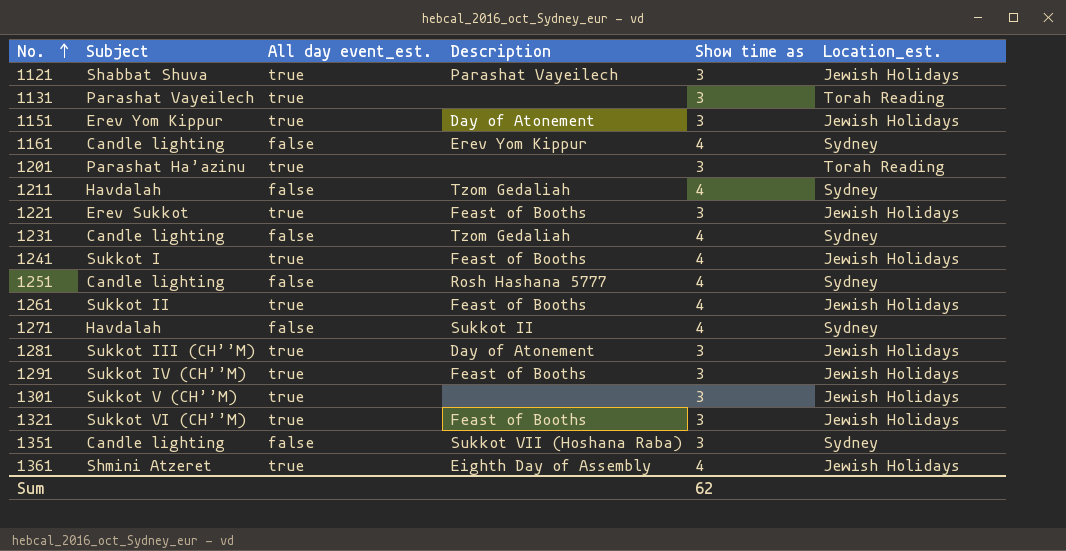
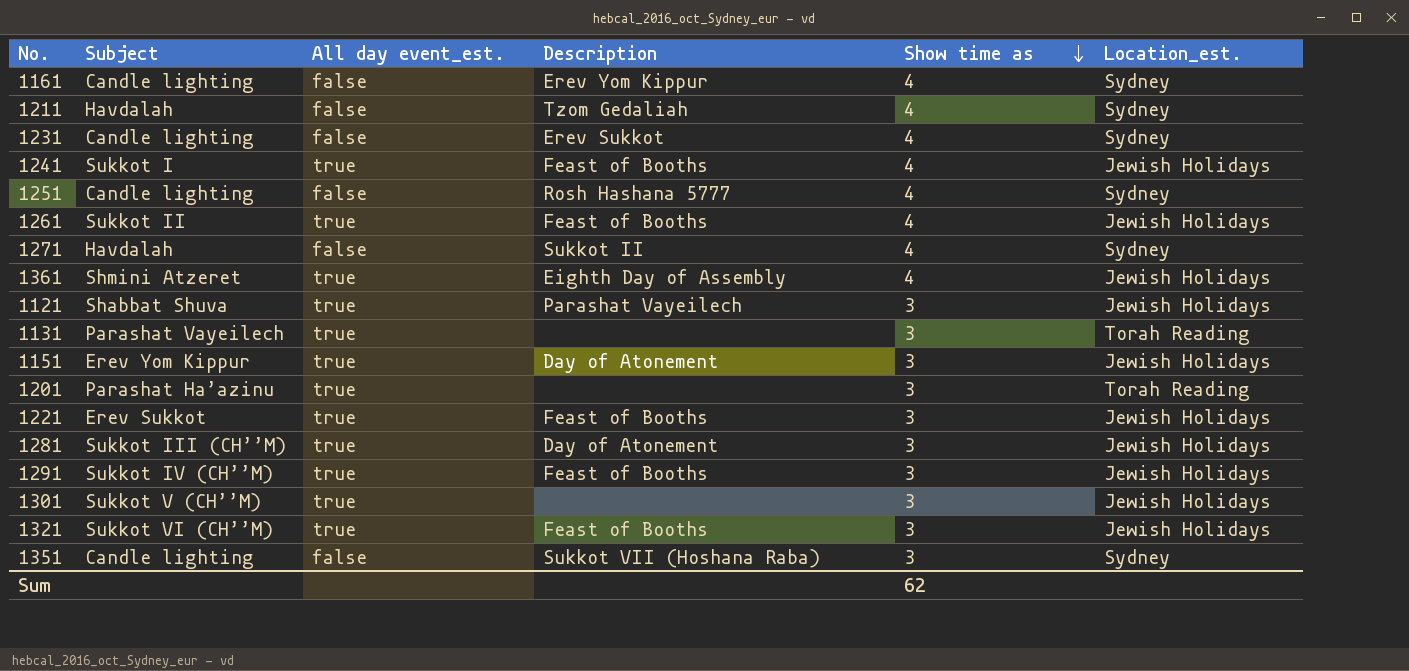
row order: No. ascending -> Show time as descending
1231 | Description: Tzom Gedaliah -> Erev Sukkot

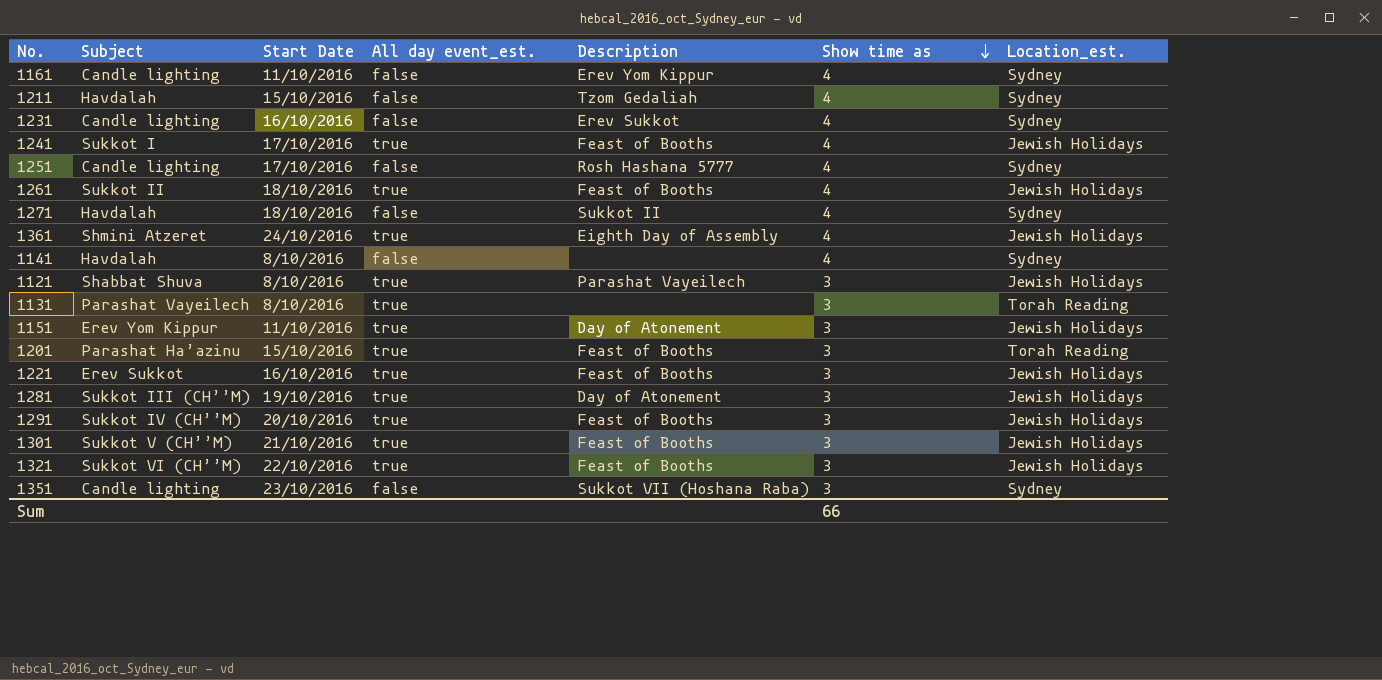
column Start Date | position: none -> 3
row 1141: none -> Havdalah | 8/10/2016 | false | none | 4 | Sydney
1201 | Description: none -> Feast of Booths
1301 | Description: none -> Feast of Booths
Sum | Show time as: 62 -> 66

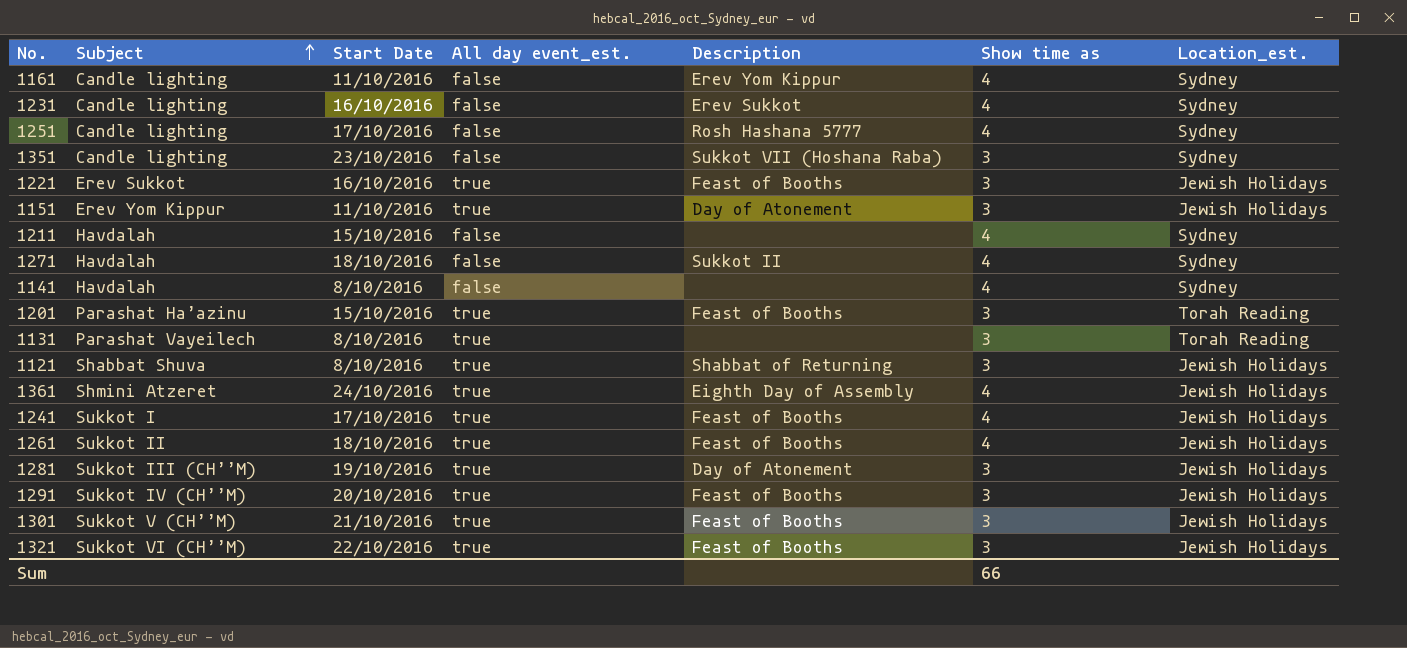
row order: Show time as descending -> Subject ascending
1211 | Description: Tzom Gedaliah -> none
1121 | Description: Parashat Vayeilech -> Shabbat of Returning

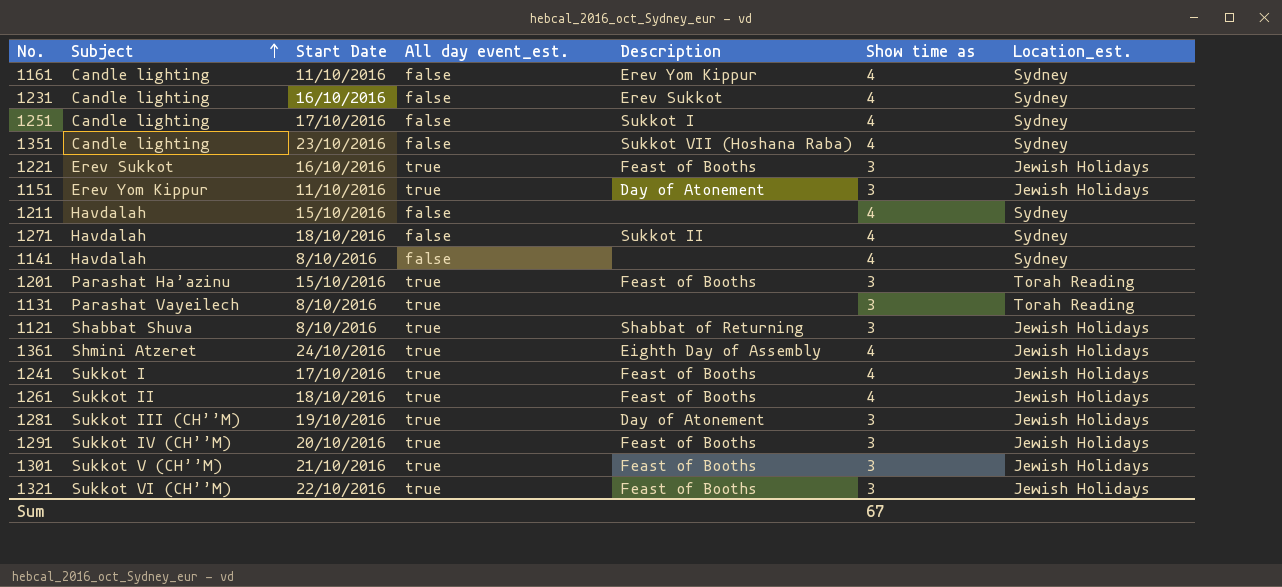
1251 | Description: Rosh Hashana 5777 -> Sukkot I
1351 | Show time as: 3 -> 4
Sum | Show time as: 66 -> 67

